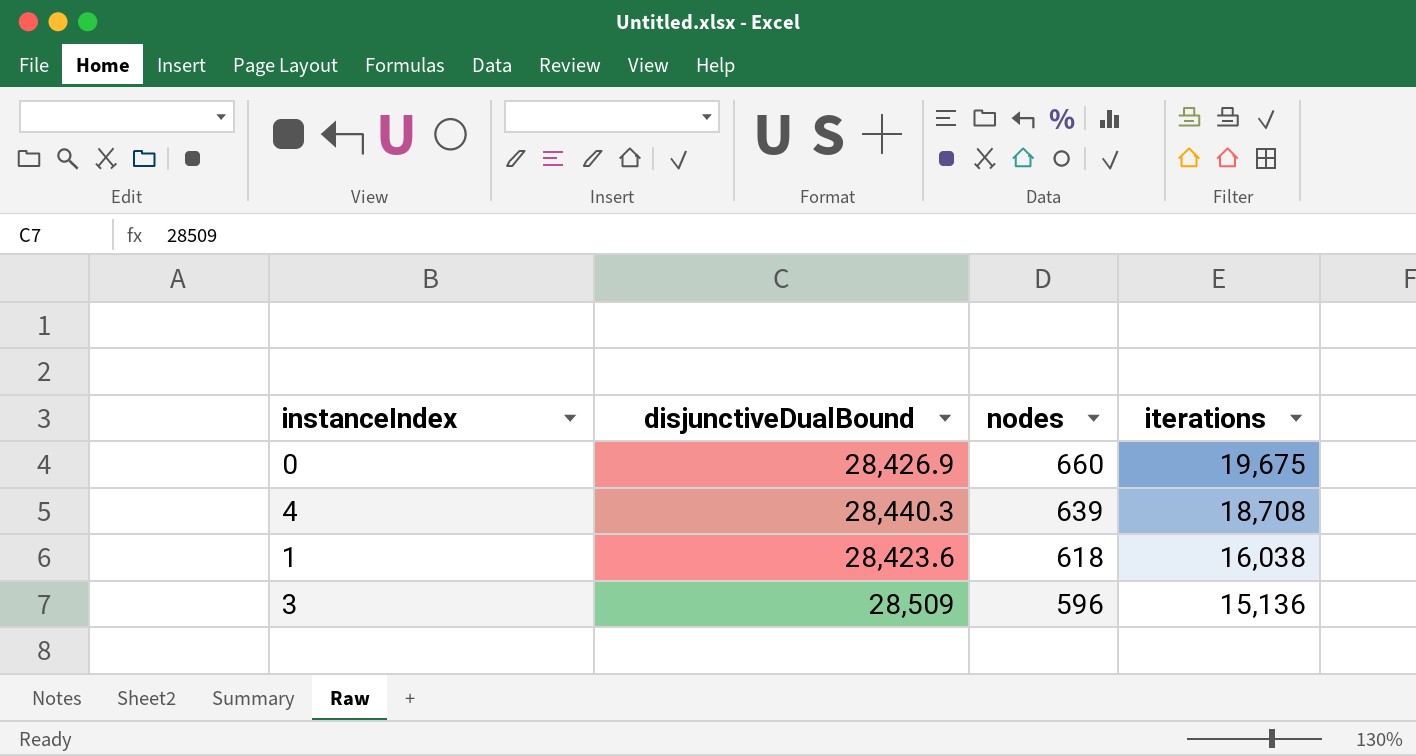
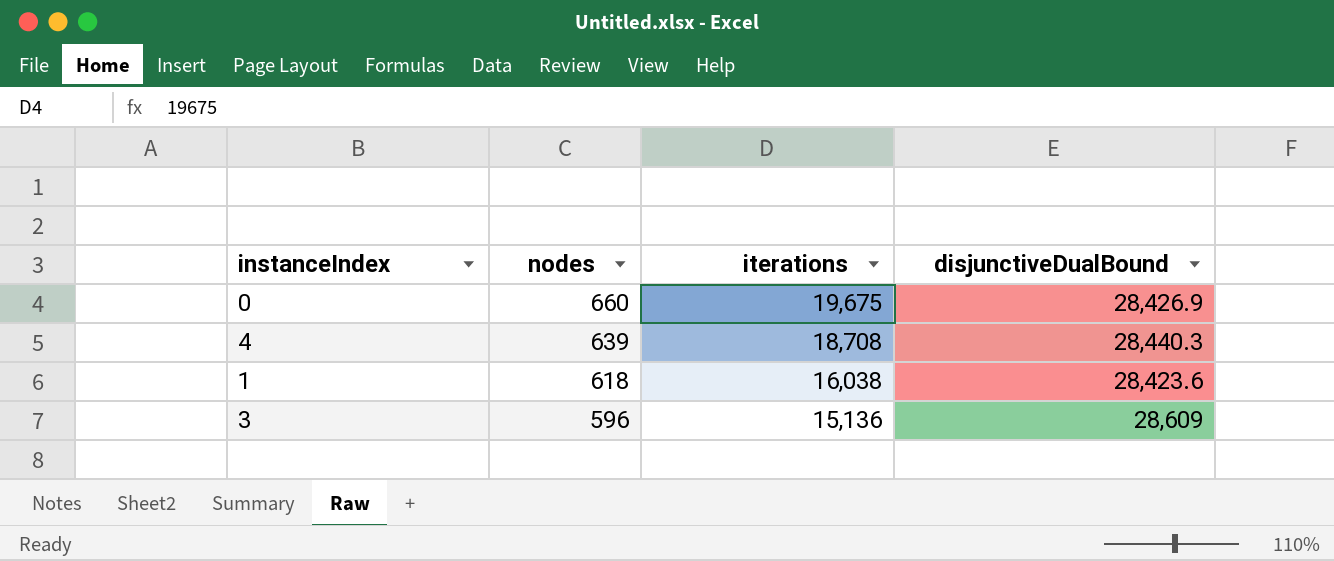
column disjunctiveDualBound | position: 2 -> 4
3 | disjunctiveDualBound: 28,509 -> 28,609

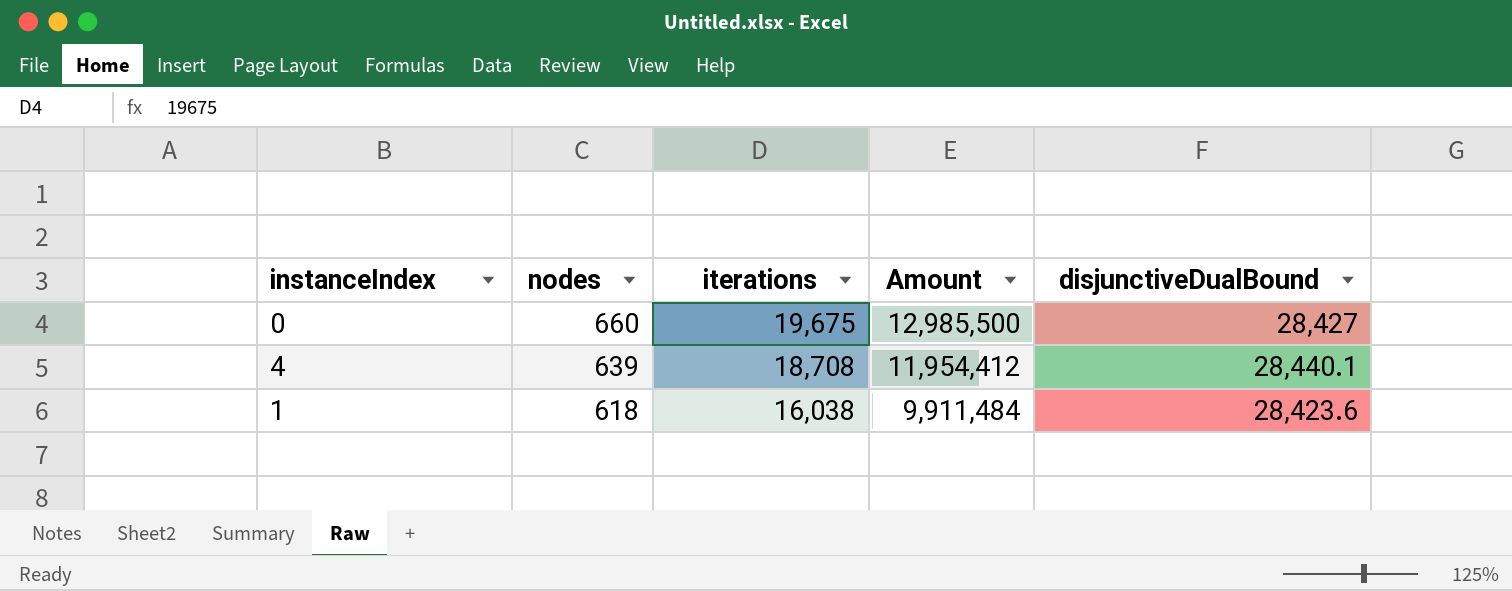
column Amount | formula: none -> [nodes] * [iterations]
row 3: 596 | 15,136 | 28,609 -> none
0 | disjunctiveDualBound: 28,426.9 -> 28,427
4 | disjunctiveDualBound: 28,440.3 -> 28,440.1

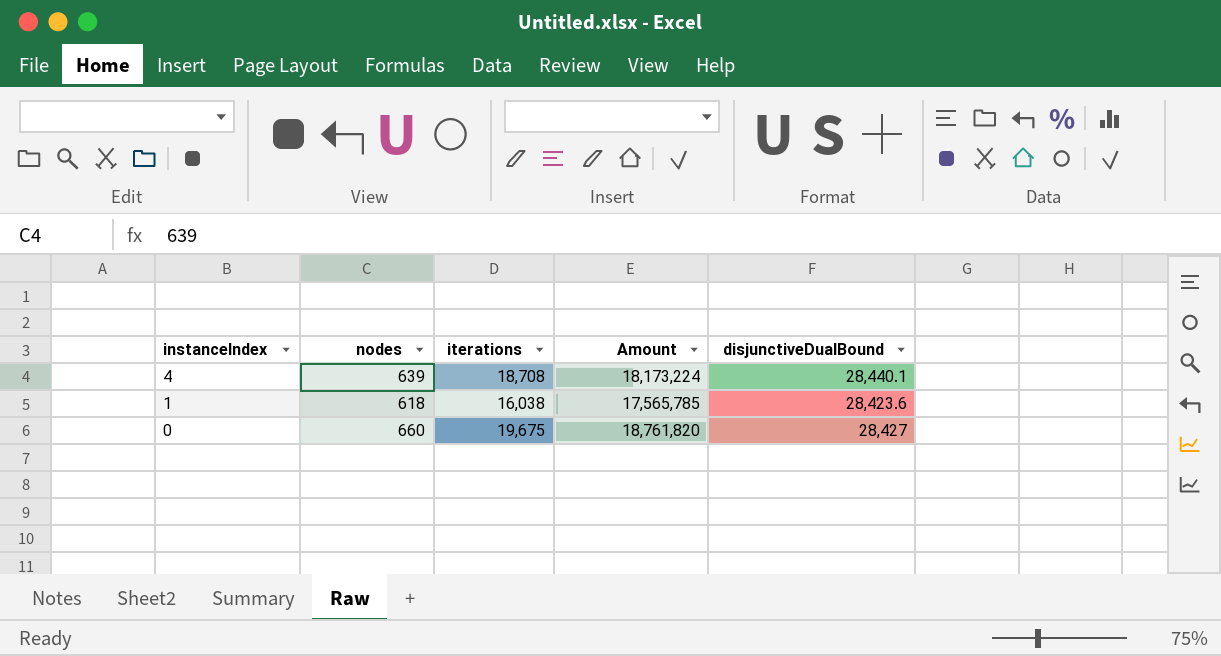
row order: nodes descending -> instanceIndex descending
column Amount | formula: [nodes] * [iterations] -> [nodes] * [disjunctiveDualBound]

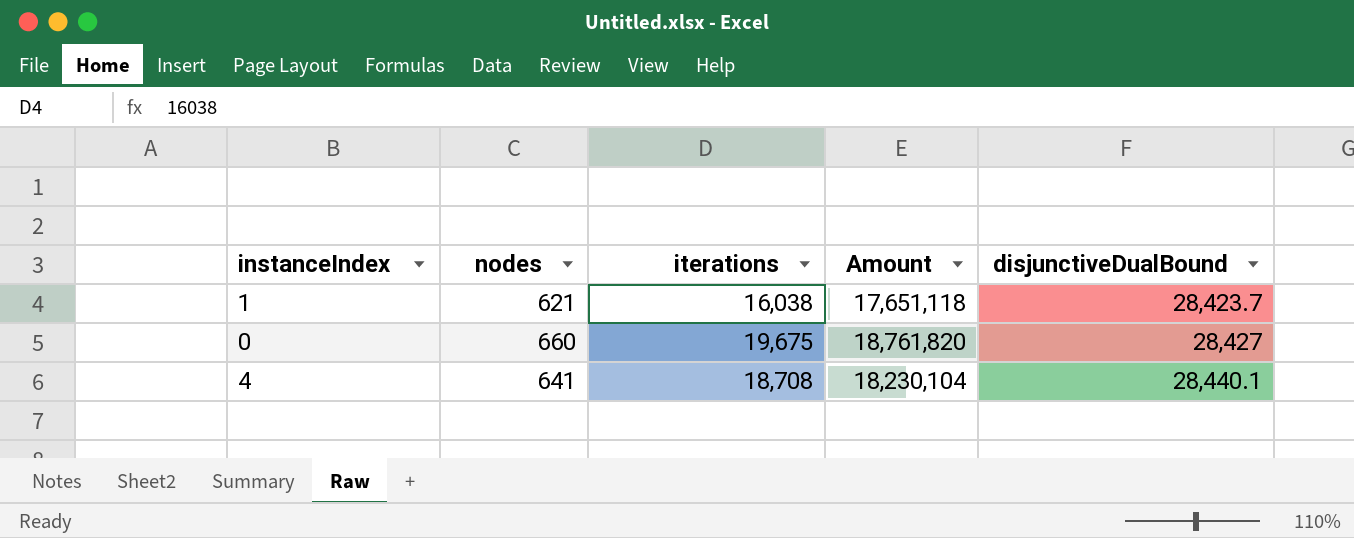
row order: instanceIndex descending -> disjunctiveDualBound ascending
1 | nodes: 618 -> 621
1 | Amount: 17,565,785 -> 17,651,118
1 | disjunctiveDualBound: 28,423.6 -> 28,423.7
4 | nodes: 639 -> 641
4 | Amount: 18,173,224 -> 18,230,104

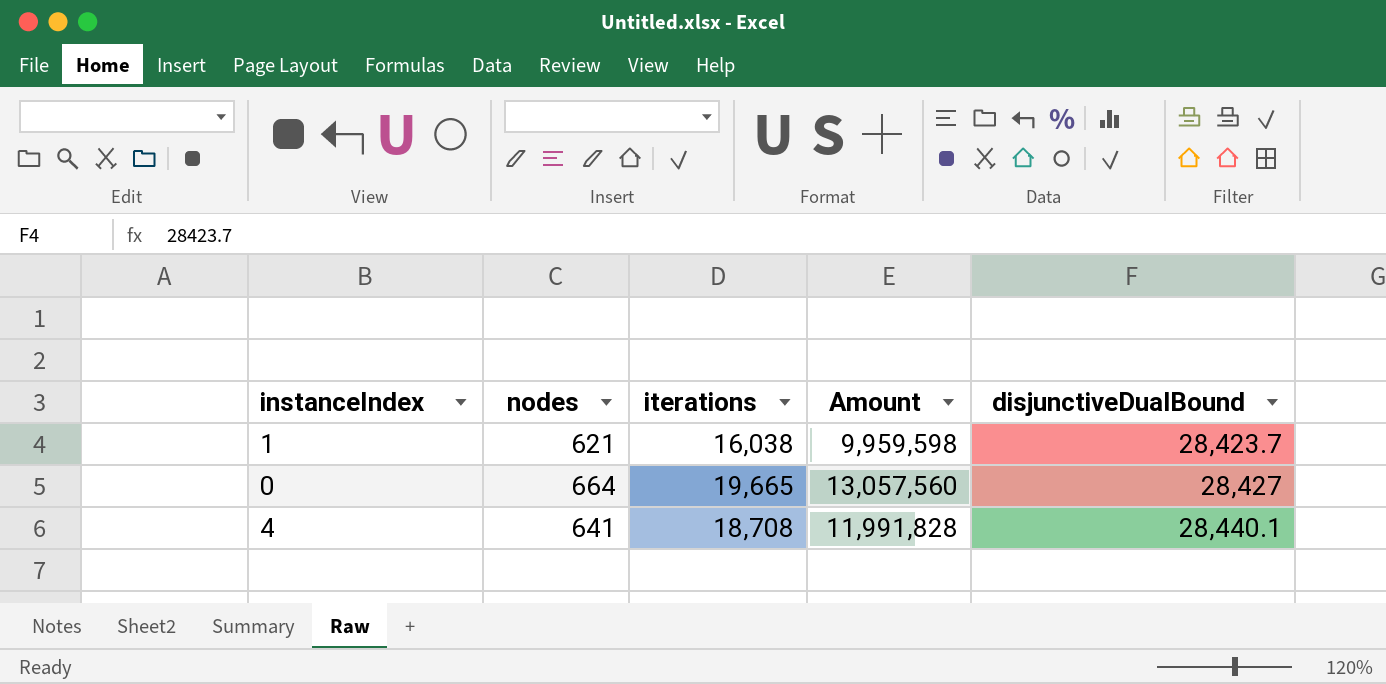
column Amount | formula: [nodes] * [disjunctiveDualBound] -> [nodes] * [iterations]
0 | nodes: 660 -> 664
0 | iterations: 19,675 -> 19,665

